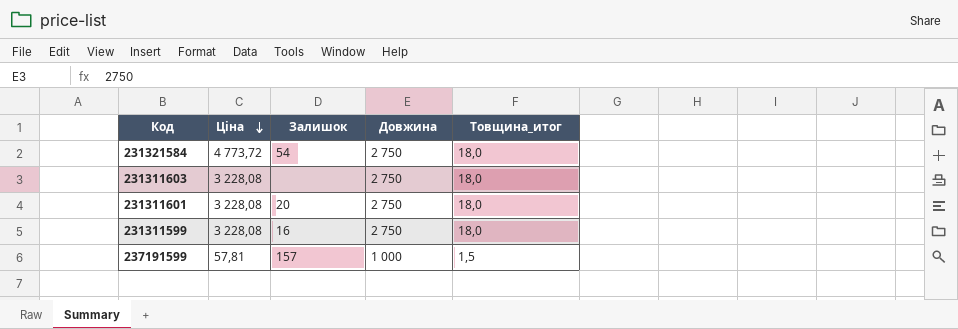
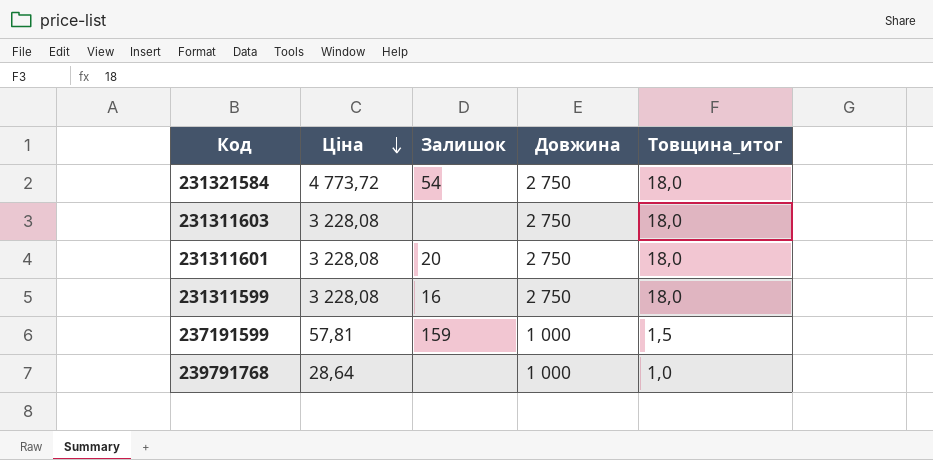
237191599 | Залишок: 157 -> 159
row 239791768: none -> 28,64 | none | 1 000 | 1,0

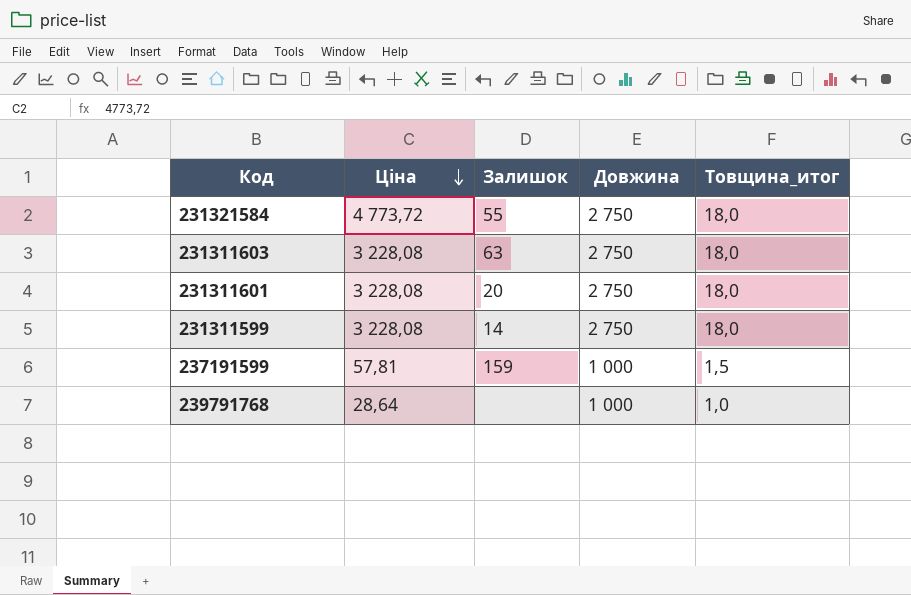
231321584 | Залишок: 54 -> 55
231311603 | Залишок: none -> 63
231311599 | Залишок: 16 -> 14

